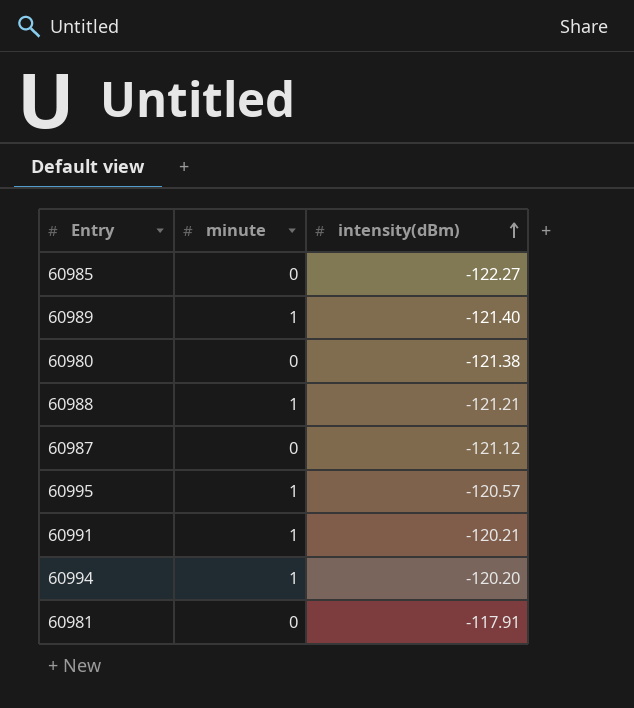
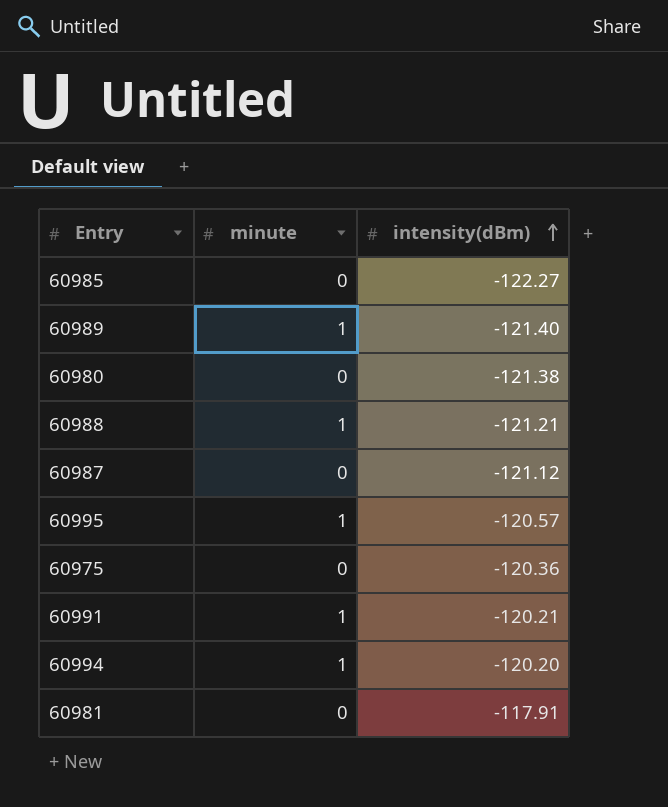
row 60975: none -> 0 | -120.36

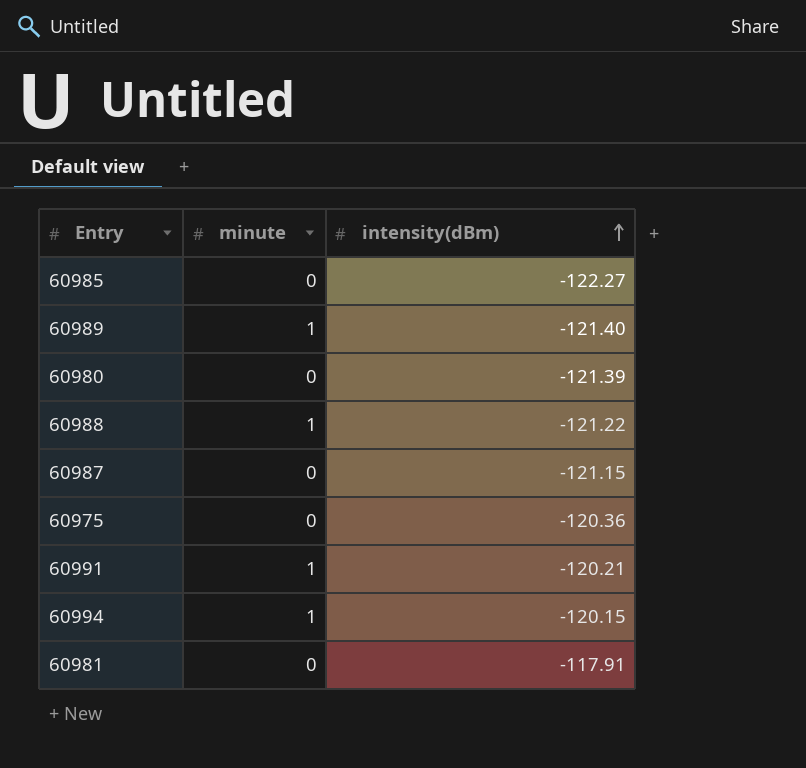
row 60995: 1 | -120.57 -> none
60980 | intensity(dBm): -121.38 -> -121.39
60988 | intensity(dBm): -121.21 -> -121.22
60987 | intensity(dBm): -121.12 -> -121.15
60994 | intensity(dBm): -120.20 -> -120.15

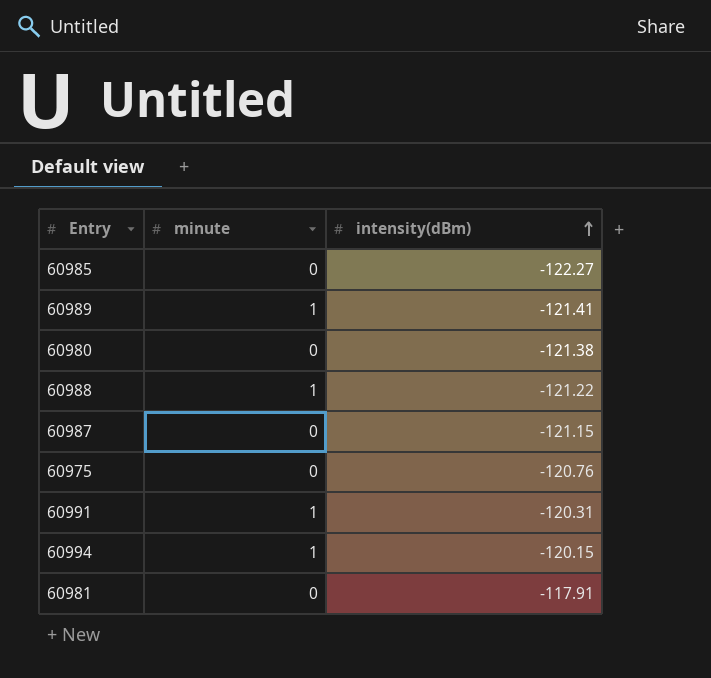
60989 | intensity(dBm): -121.40 -> -121.41
60980 | intensity(dBm): -121.39 -> -121.38
60975 | intensity(dBm): -120.36 -> -120.76
60991 | intensity(dBm): -120.21 -> -120.31

